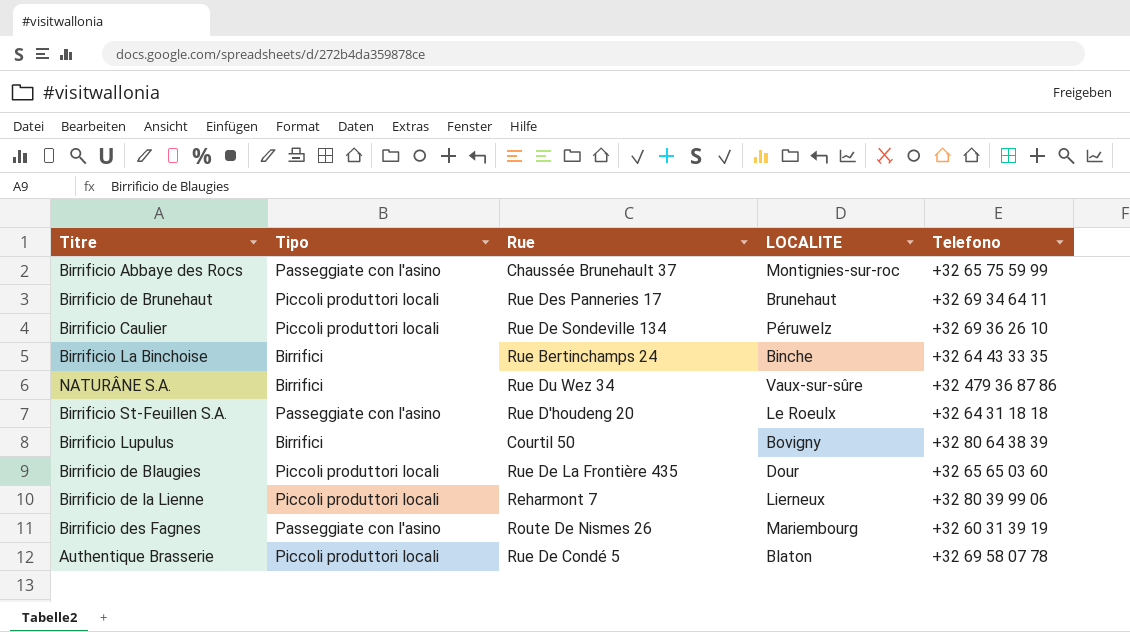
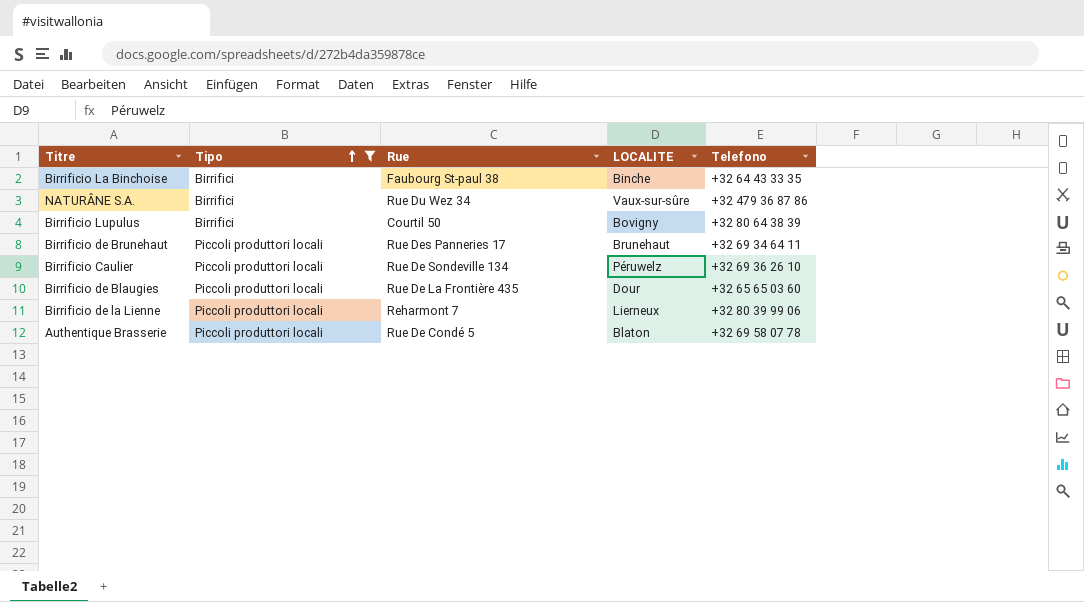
filter: none -> Tipo != Passeggiate con l'asino
row order: none -> Tipo ascending
Birrificio La Binchoise | Rue: Rue Bertinchamps 24 -> Faubourg St-paul 38

